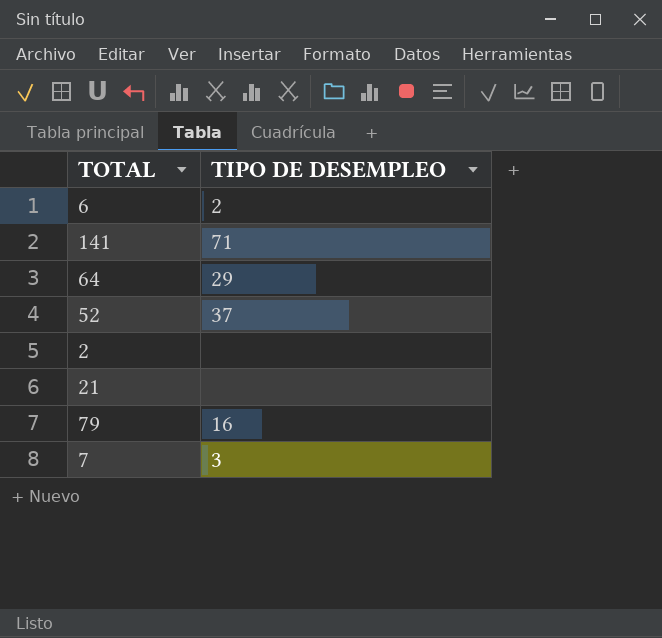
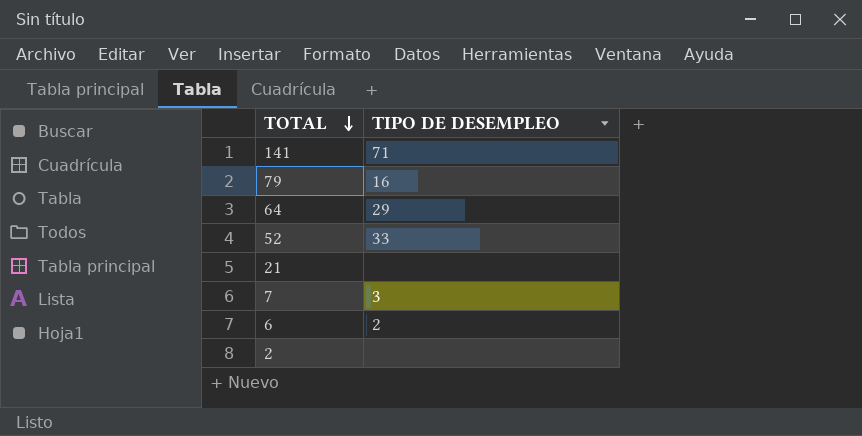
row order: none -> TOTAL descending
52 | TIPO DE DESEMPLEO: 37 -> 33

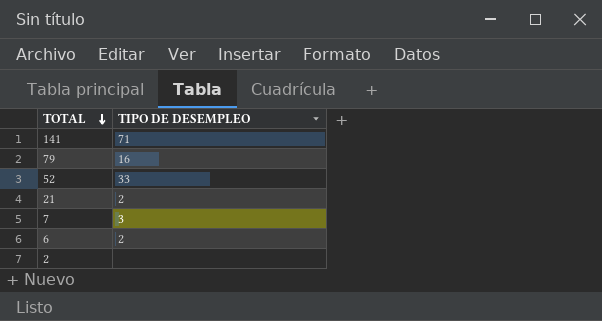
row 64: 29 -> none
21 | TIPO DE DESEMPLEO: none -> 2

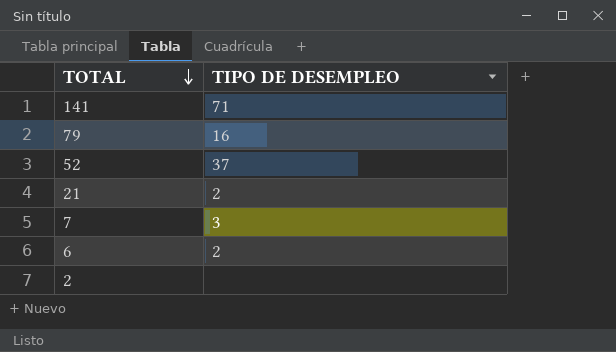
52 | TIPO DE DESEMPLEO: 33 -> 37

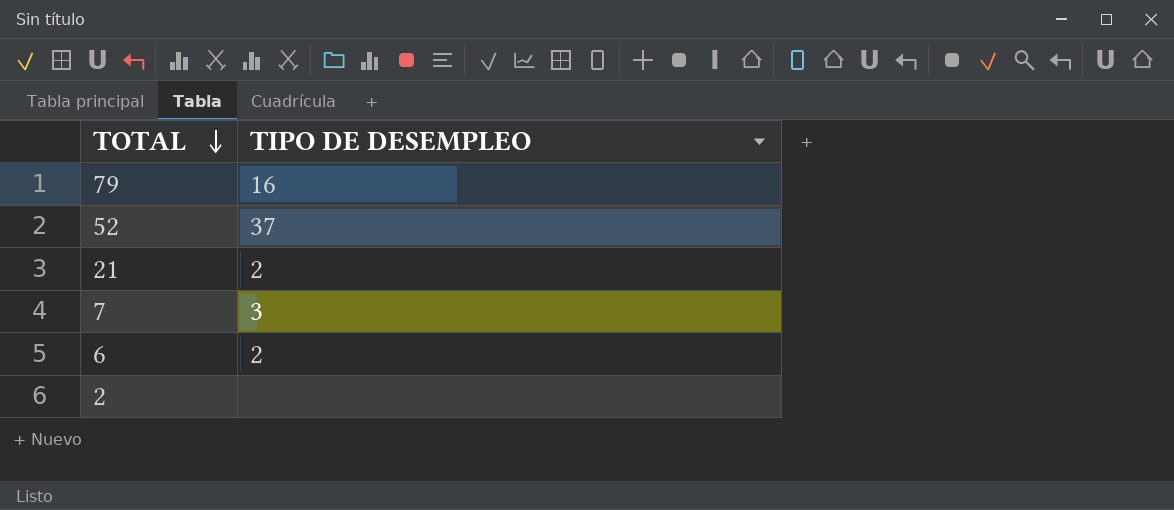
row 141: 71 -> none

